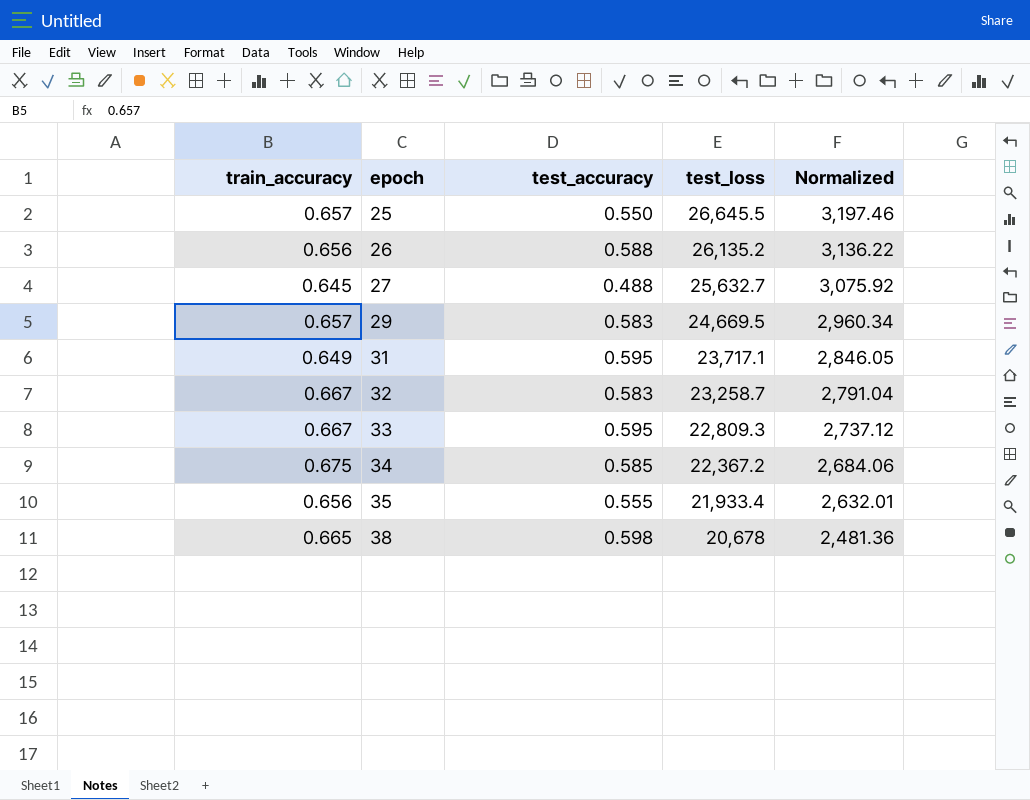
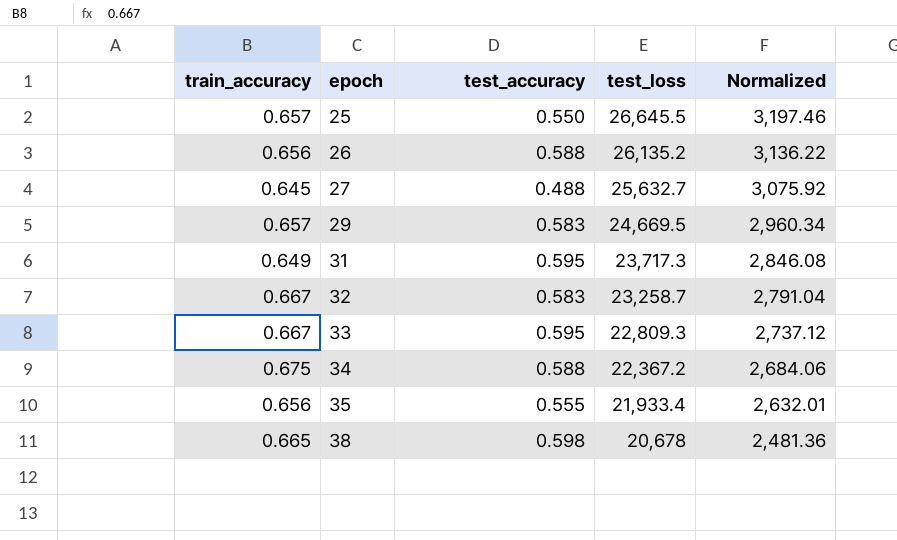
31 | test_loss: 23,717.1 -> 23,717.3
31 | Normalized: 2,846.05 -> 2,846.08
34 | test_accuracy: 0.585 -> 0.588

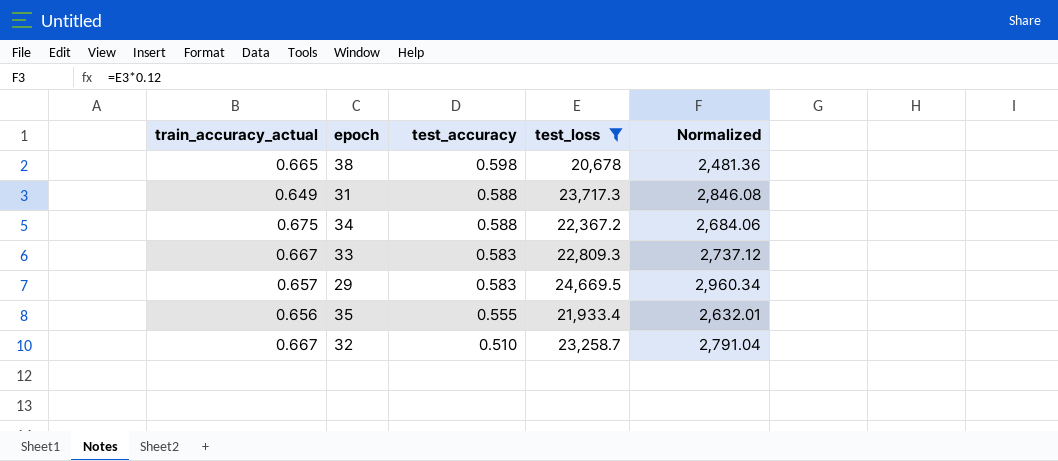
filter: none -> test_loss <= 24,669.5
row order: epoch ascending -> test_accuracy descending
column name: train_accuracy -> train_accuracy_actual
31 | test_accuracy: 0.595 -> 0.588
33 | test_accuracy: 0.595 -> 0.583
32 | test_accuracy: 0.583 -> 0.510

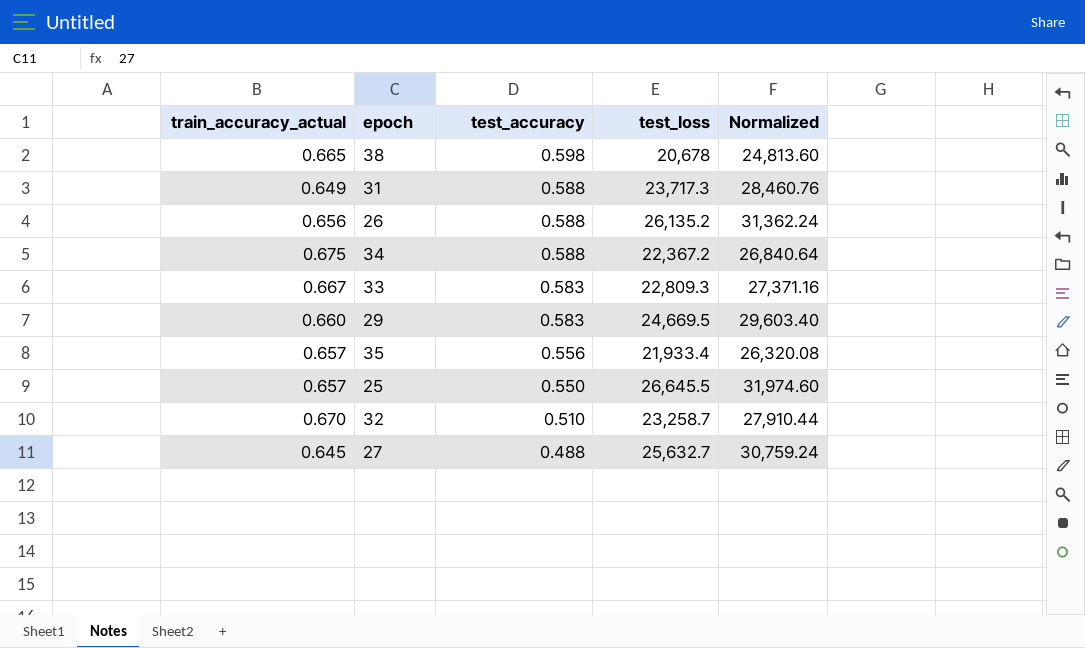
filter: test_loss <= 24,669.5 -> none
column Normalized | formula: [test_loss] * 0.12 -> [test_loss] * 1.2
29 | train_accuracy_actual: 0.657 -> 0.660
35 | train_accuracy_actual: 0.656 -> 0.657
35 | test_accuracy: 0.555 -> 0.556
32 | train_accuracy_actual: 0.667 -> 0.670

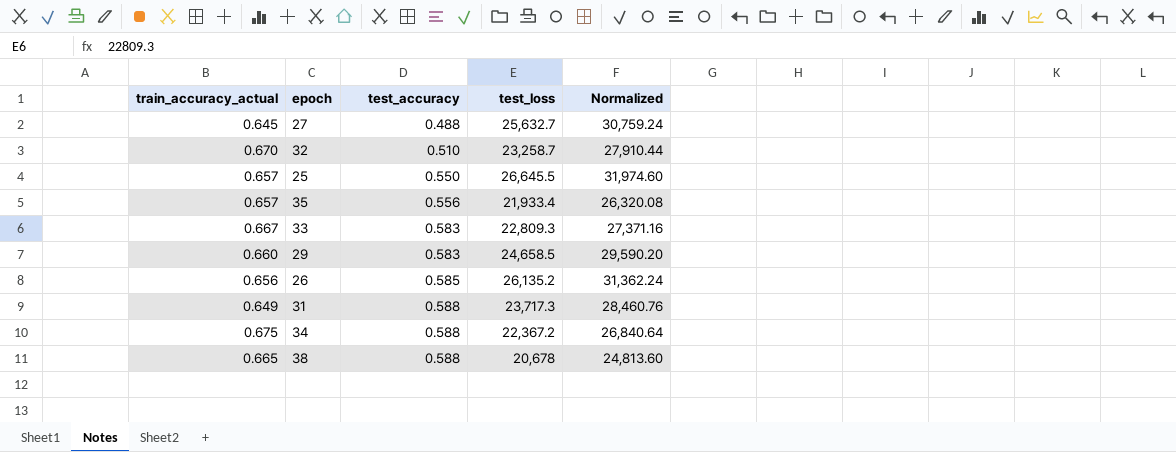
row order: test_accuracy descending -> test_accuracy ascending
29 | test_loss: 24,669.5 -> 24,658.5
29 | Normalized: 29,603.40 -> 29,590.20
26 | test_accuracy: 0.588 -> 0.585
38 | test_accuracy: 0.598 -> 0.588

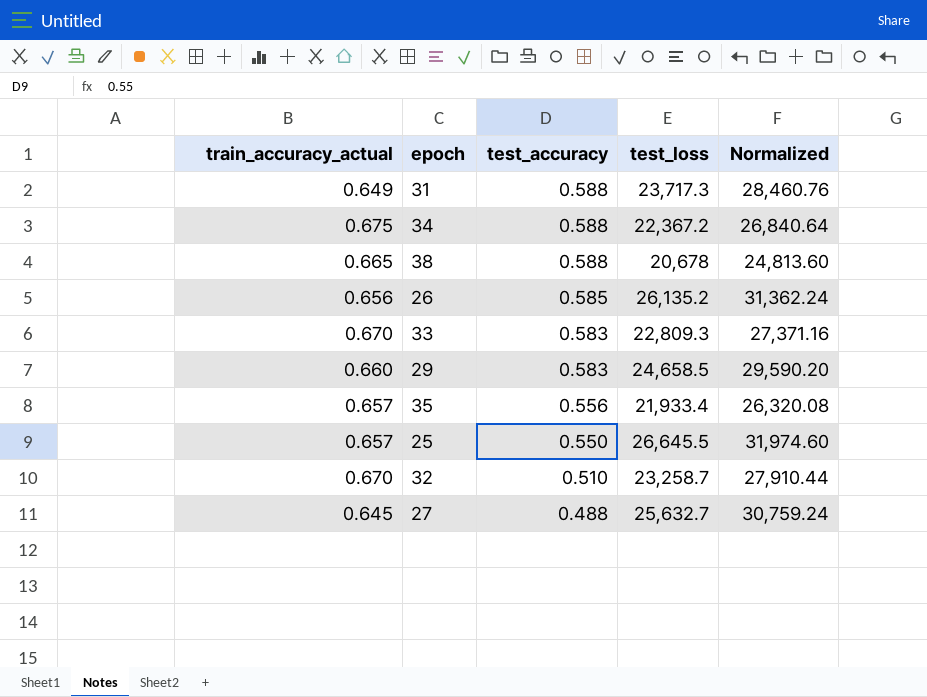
row order: test_accuracy ascending -> test_accuracy descending
33 | train_accuracy_actual: 0.667 -> 0.670

